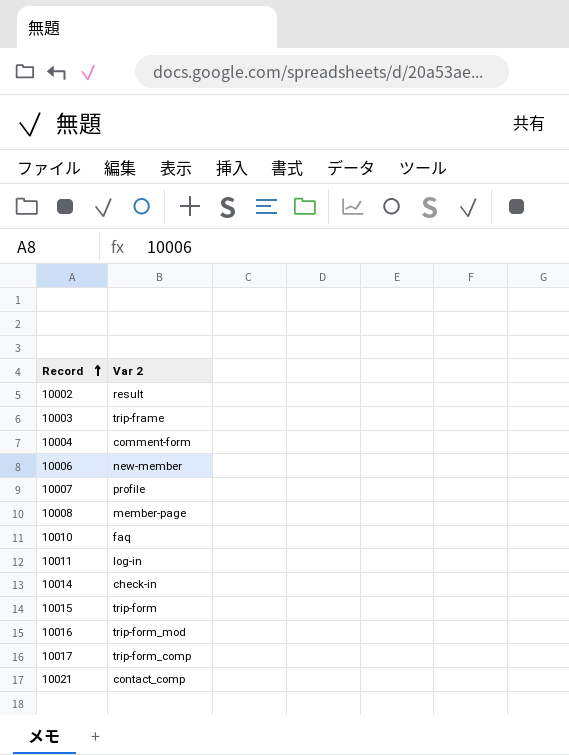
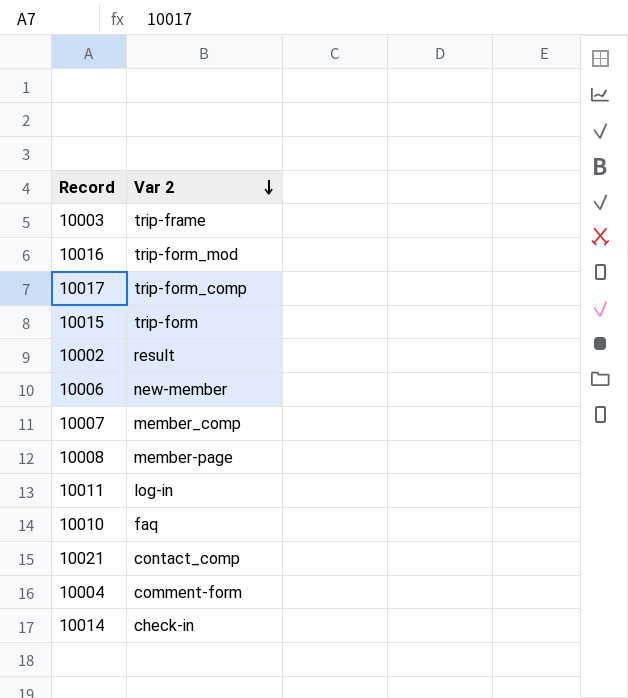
row order: Record ascending -> Var 2 descending
10007 | Var 2: profile -> member_comp

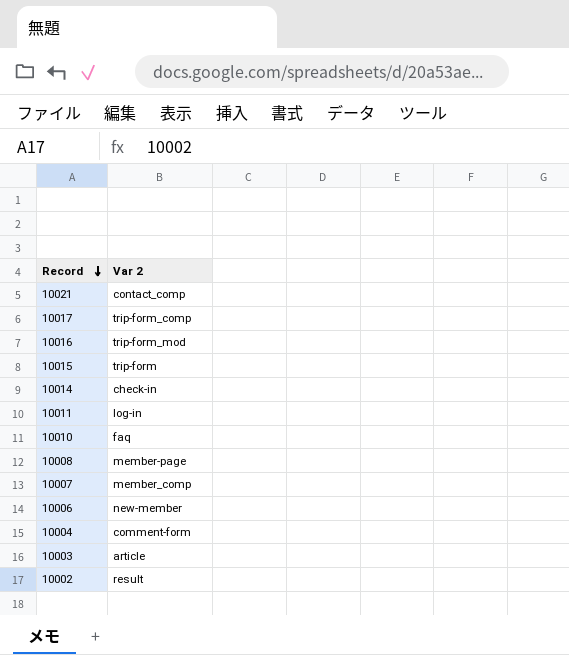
row order: Var 2 descending -> Record descending
10003 | Var 2: trip-frame -> article

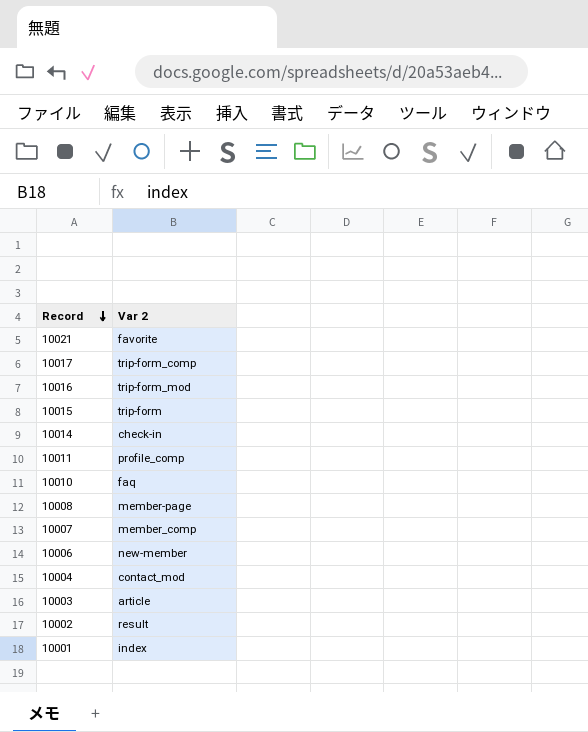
10021 | Var 2: contact_comp -> favorite
10011 | Var 2: log-in -> profile_comp
10004 | Var 2: comment-form -> contact_mod
row 10001: none -> index

